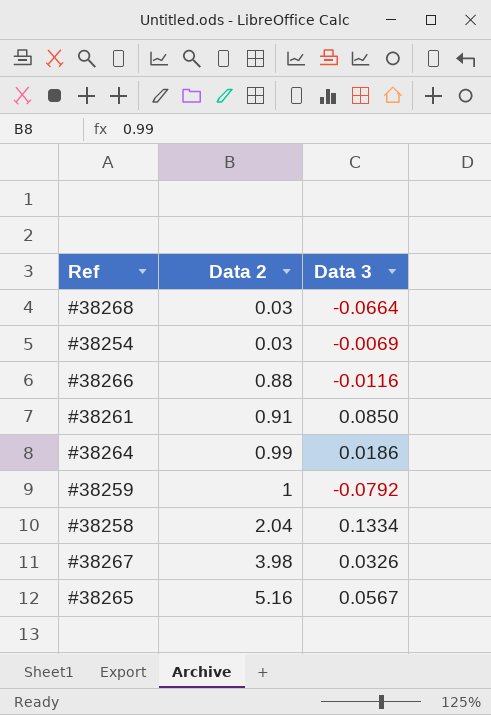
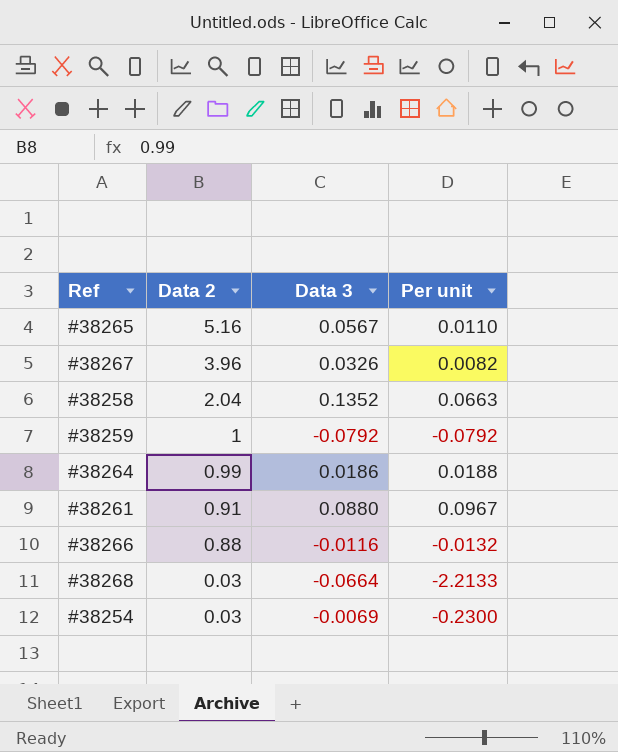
row order: Data 2 ascending -> Data 2 descending
column Per unit | formula: none -> [Data 3] / [Data 2]
#38267 | Data 2: 3.98 -> 3.96
#38258 | Data 3: 0.1334 -> 0.1352
#38261 | Data 3: 0.0850 -> 0.0880

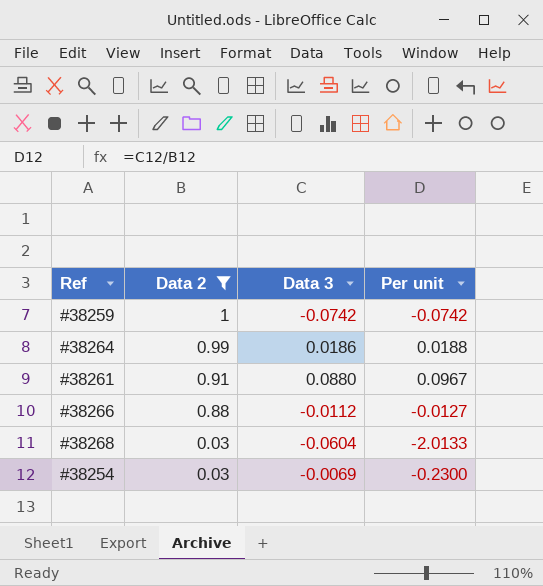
filter: none -> Data 2 <= 1
#38259 | Data 3: -0.0792 -> -0.0742
#38259 | Per unit: -0.0792 -> -0.0742
#38266 | Data 3: -0.0116 -> -0.0112
#38266 | Per unit: -0.0132 -> -0.0127
#38268 | Data 3: -0.0664 -> -0.0604
#38268 | Per unit: -2.2133 -> -2.0133

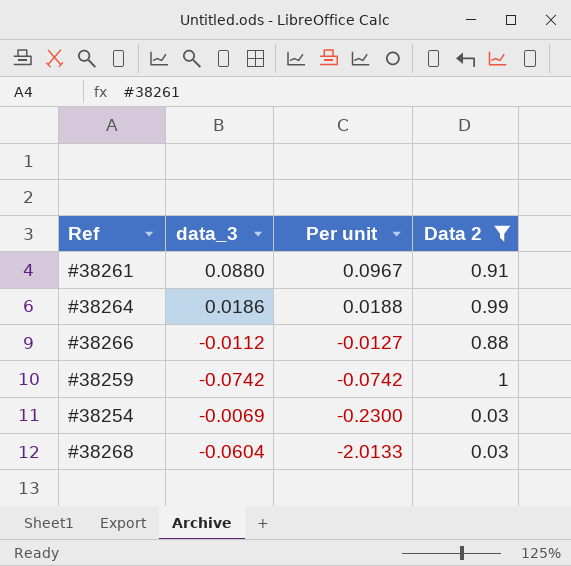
row order: Data 2 descending -> Per unit descending
column name: Data 3 -> data_3
column Data 2 | position: 2 -> 4

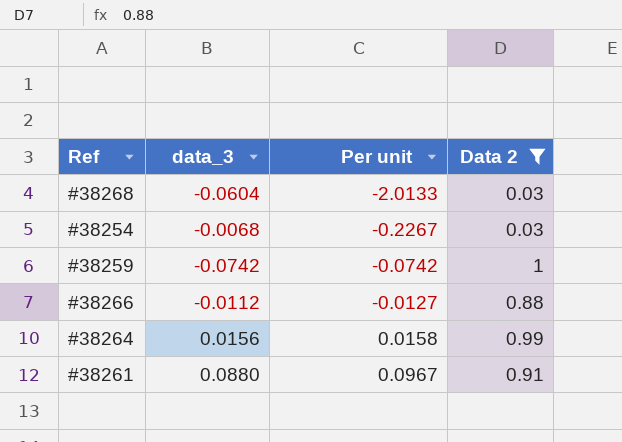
row order: Per unit descending -> Per unit ascending
#38254 | data_3: -0.0069 -> -0.0068
#38254 | Per unit: -0.2300 -> -0.2267
#38264 | data_3: 0.0186 -> 0.0156
#38264 | Per unit: 0.0188 -> 0.0158

